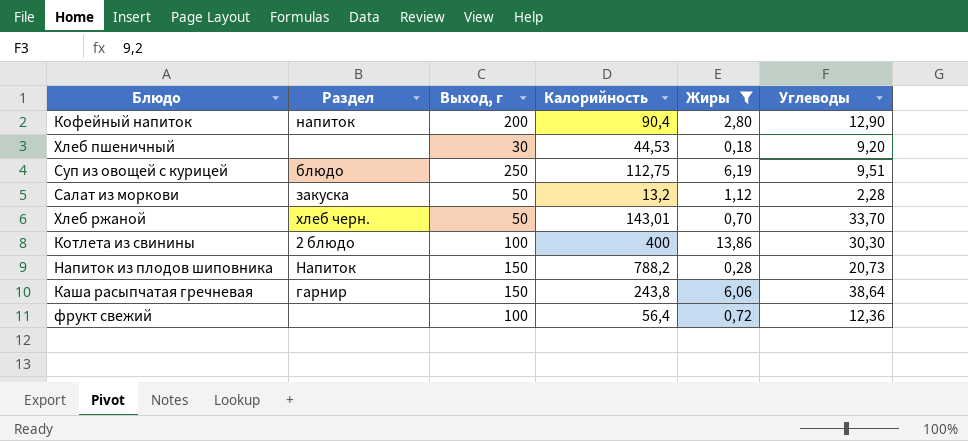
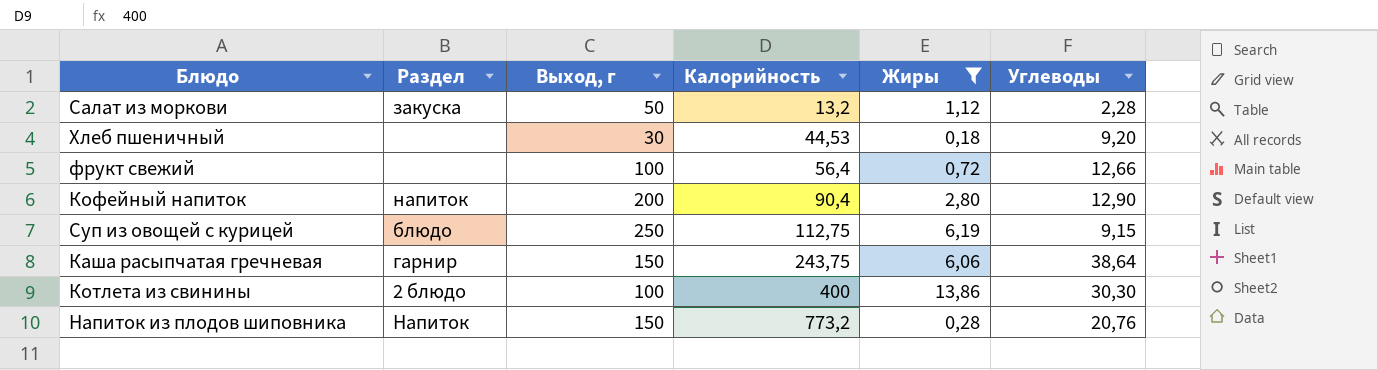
row order: none -> Калорийность ascending
row Хлеб ржаной: хлеб черн. | 50 | 143,01 | 0,70 | 33,70 -> none
фрукт свежий | Углеводы: 12,36 -> 12,66
Суп из овощей с курицей | Углеводы: 9,51 -> 9,15
Каша расыпчатая гречневая | Калорийность: 243,8 -> 243,75
Напиток из плодов шиповника | Калорийность: 788,2 -> 773,2
Напиток из плодов шиповника | Углеводы: 20,73 -> 20,76

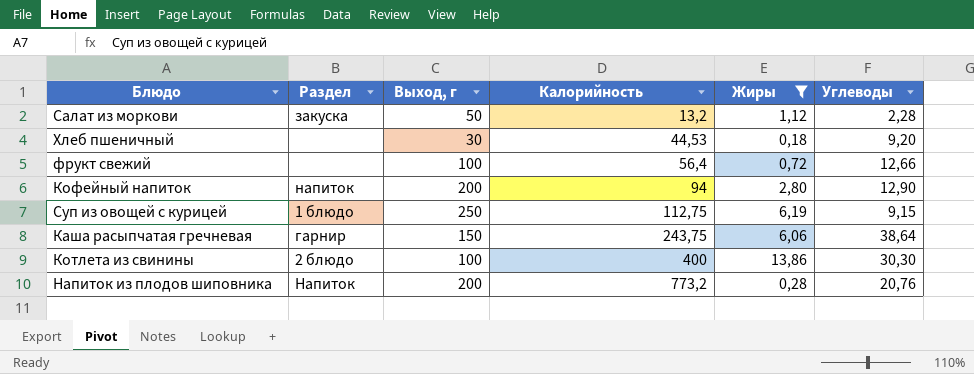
Кофейный напиток | Калорийность: 90,4 -> 94
Суп из овощей с курицей | Раздел: блюдо -> 1 блюдо
Напиток из плодов шиповника | Выход, г: 150 -> 200

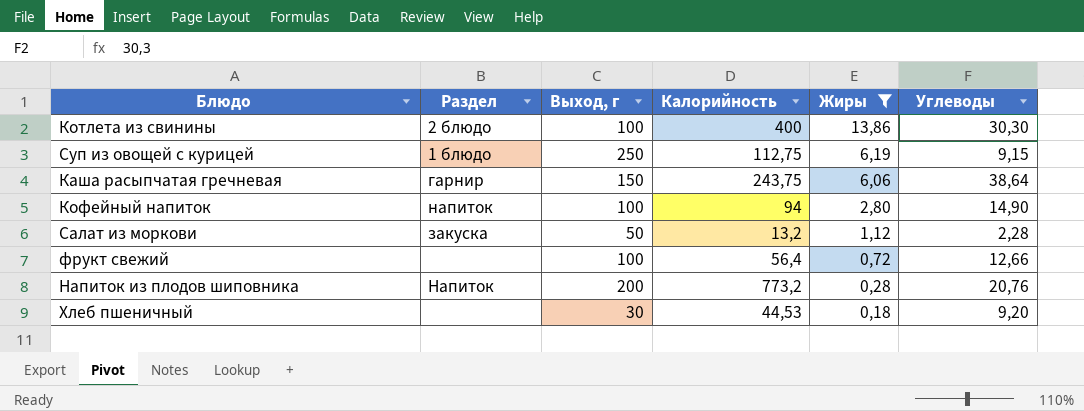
row order: Калорийность ascending -> Жиры descending
Кофейный напиток | Выход, г: 200 -> 100
Кофейный напиток | Углеводы: 12,90 -> 14,90

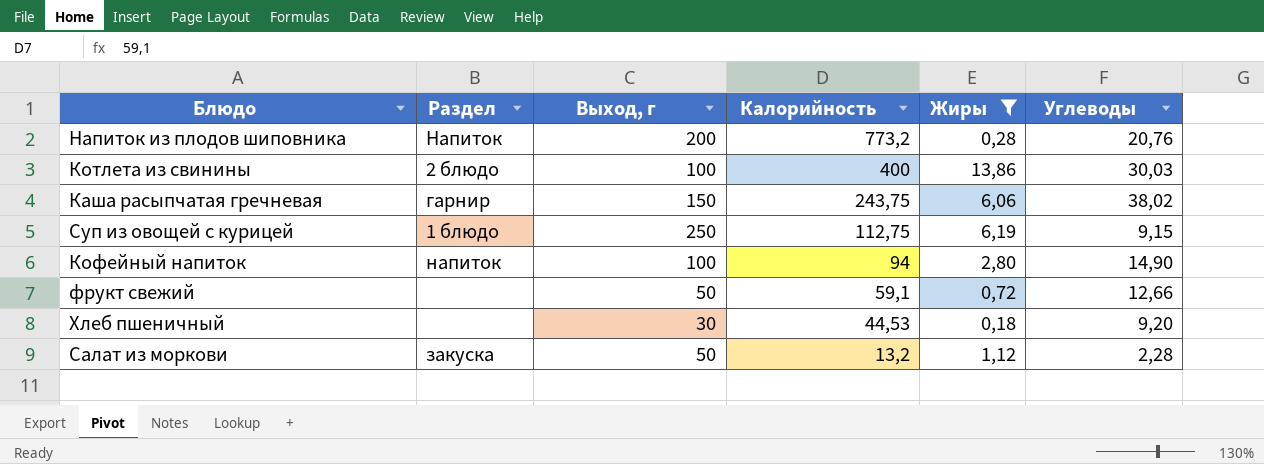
row order: Жиры descending -> Калорийность descending
Котлета из свинины | Углеводы: 30,30 -> 30,03
Каша расыпчатая гречневая | Углеводы: 38,64 -> 38,02
фрукт свежий | Выход, г: 100 -> 50
фрукт свежий | Калорийность: 56,4 -> 59,1

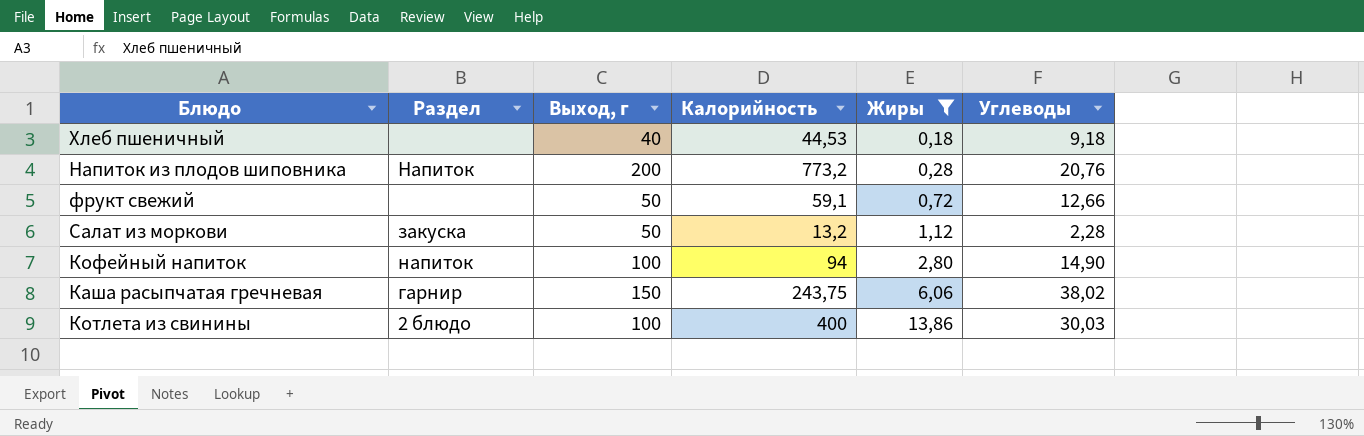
row order: Калорийность descending -> Жиры ascending
row Суп из овощей с курицей: 1 блюдо | 250 | 112,75 | 6,19 | 9,15 -> none
Хлеб пшеничный | Выход, г: 30 -> 40
Хлеб пшеничный | Углеводы: 9,20 -> 9,18

